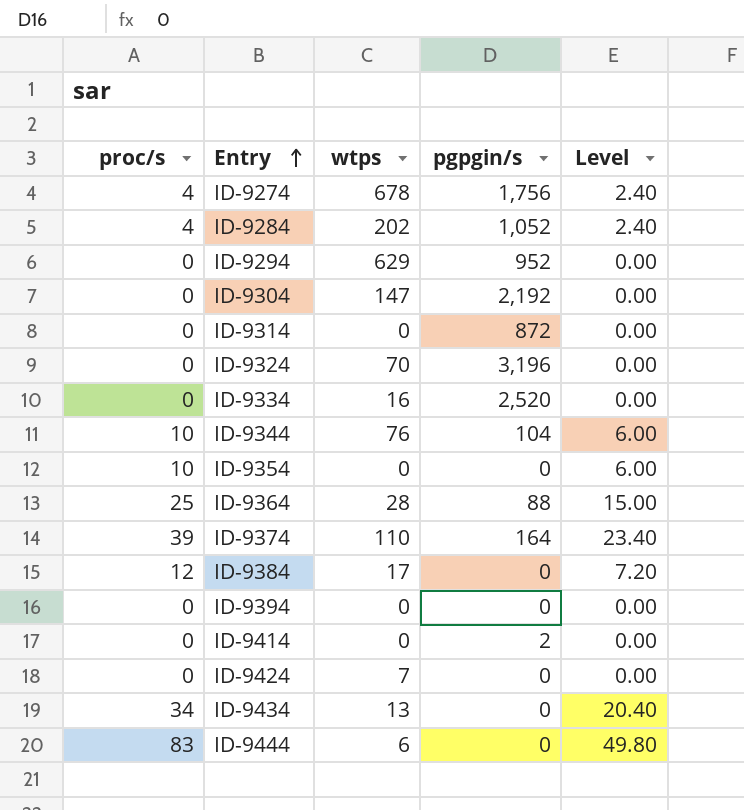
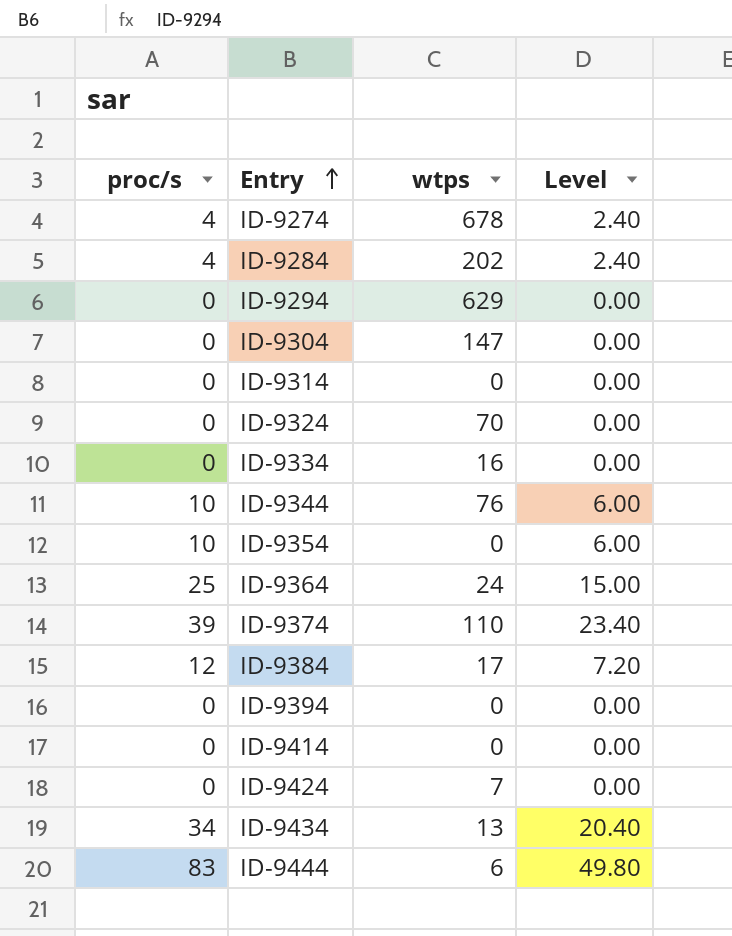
column pgpgin/s | position: 4 -> none
ID-9364 | wtps: 28 -> 24

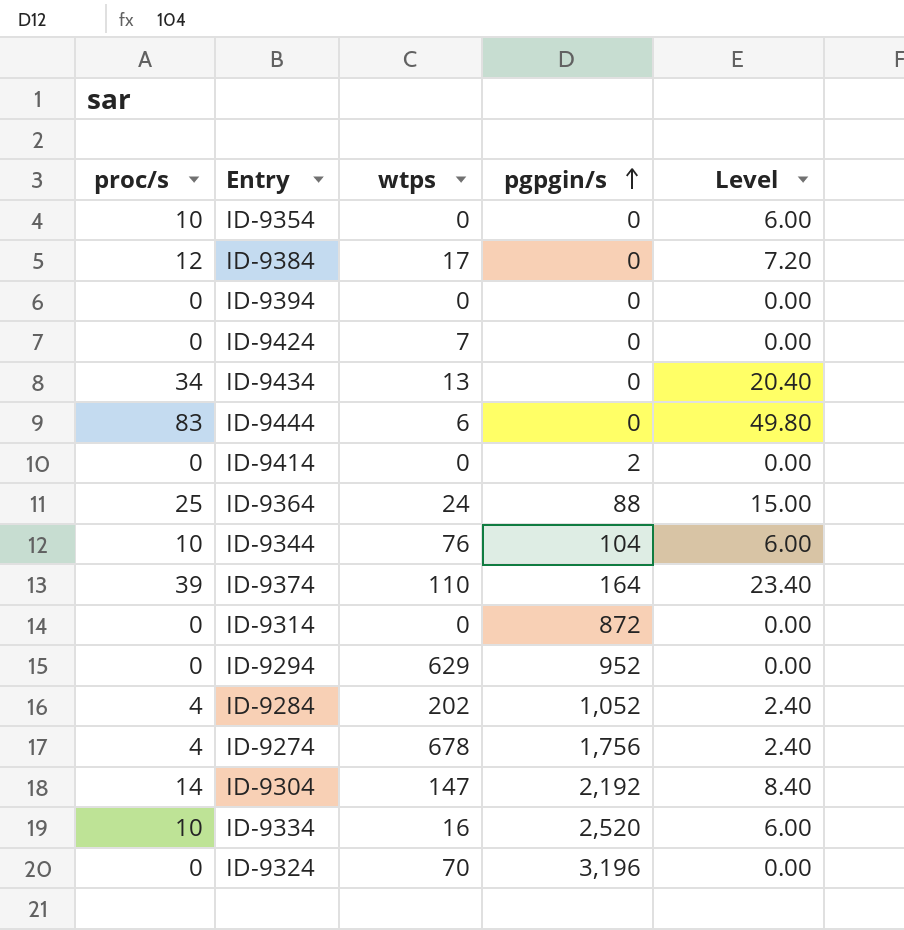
row order: Entry ascending -> pgpgin/s ascending
column pgpgin/s | position: none -> 4
ID-9304 | proc/s: 0 -> 14
ID-9304 | Level: 0.00 -> 8.40
ID-9334 | proc/s: 0 -> 10
ID-9334 | Level: 0.00 -> 6.00

